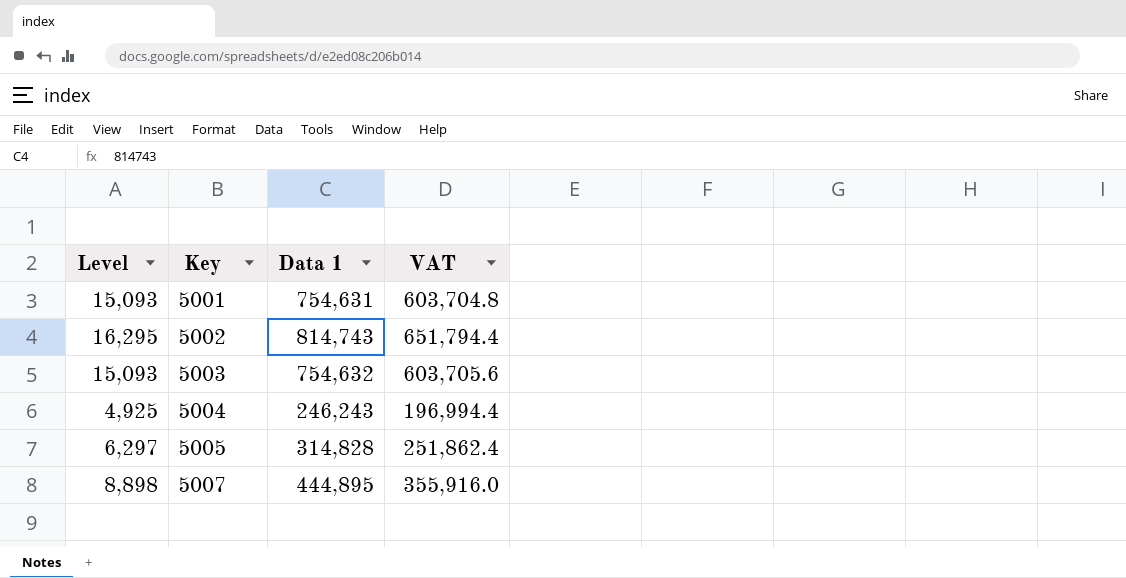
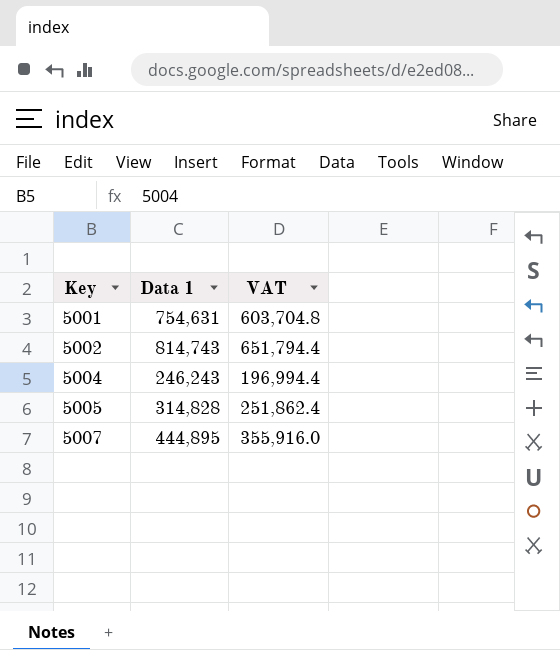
column Level | formula: [Data 1] * 0.02 -> none
row 5003: 15,093 | 754,632 | 603,705.6 -> none

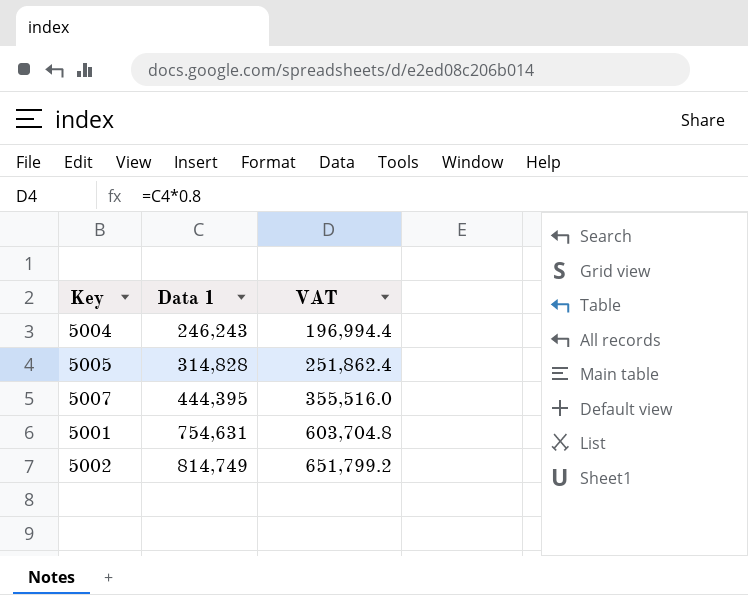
row order: Key ascending -> Data 1 ascending
5007 | Data 1: 444,895 -> 444,395
5007 | VAT: 355,916.0 -> 355,516.0
5002 | Data 1: 814,743 -> 814,749
5002 | VAT: 651,794.4 -> 651,799.2

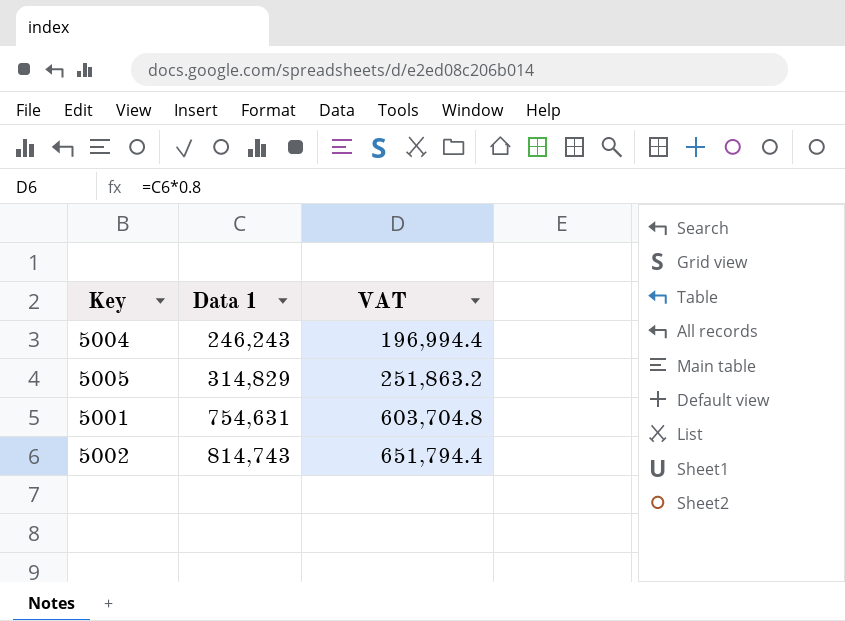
row 5007: 444,395 | 355,516.0 -> none
5005 | Data 1: 314,828 -> 314,829
5005 | VAT: 251,862.4 -> 251,863.2
5002 | Data 1: 814,749 -> 814,743
5002 | VAT: 651,799.2 -> 651,794.4

